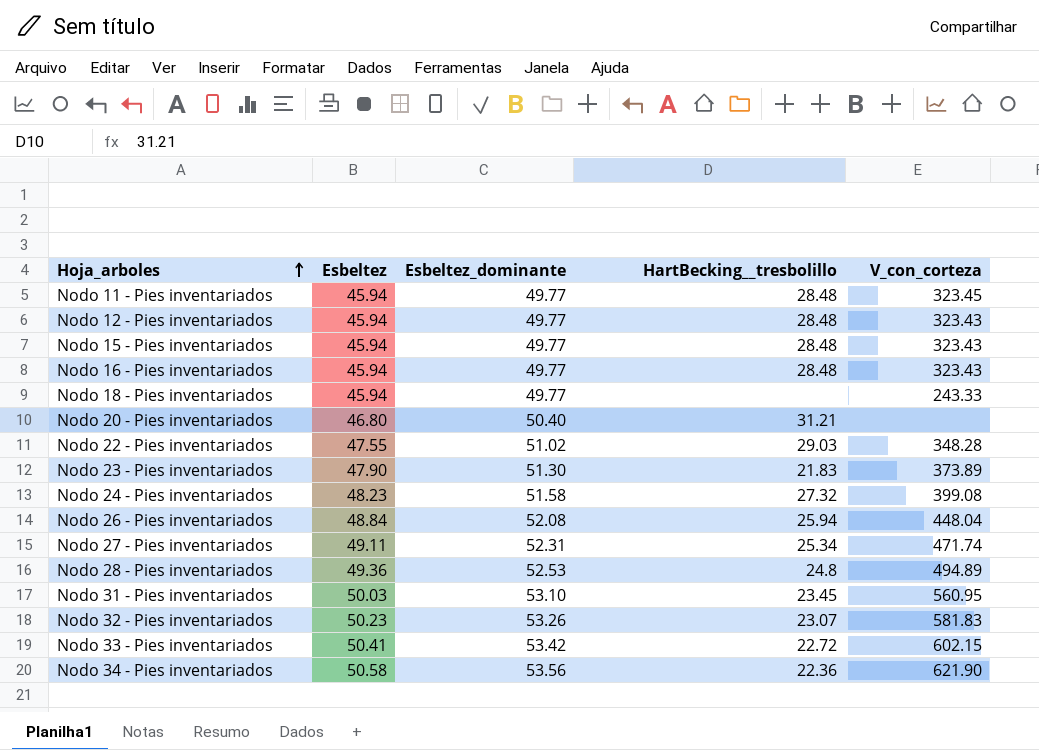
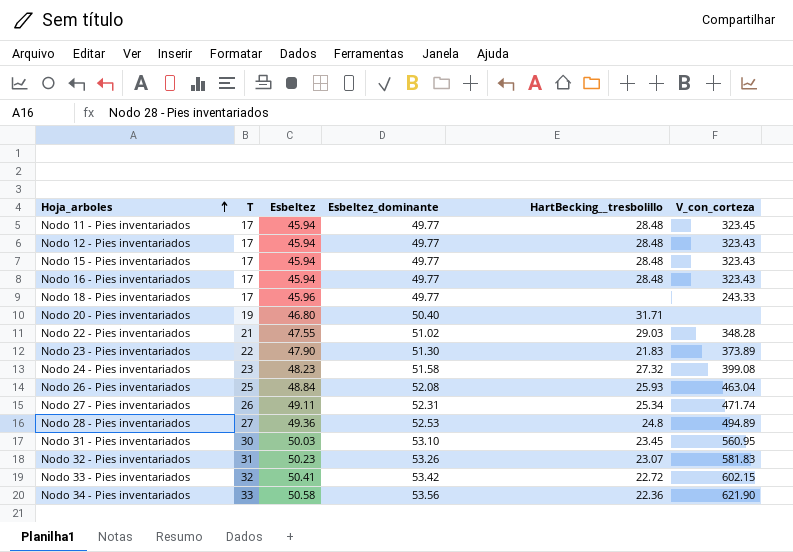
column T | position: none -> 2
Nodo 18 - Pies inventariados | Esbeltez: 45.94 -> 45.96
Nodo 20 - Pies inventariados | HartBecking__tresbolillo: 31.21 -> 31.71
Nodo 26 - Pies inventariados | HartBecking__tresbolillo: 25.94 -> 25.93
Nodo 26 - Pies inventariados | V_con_corteza: 448.04 -> 463.04

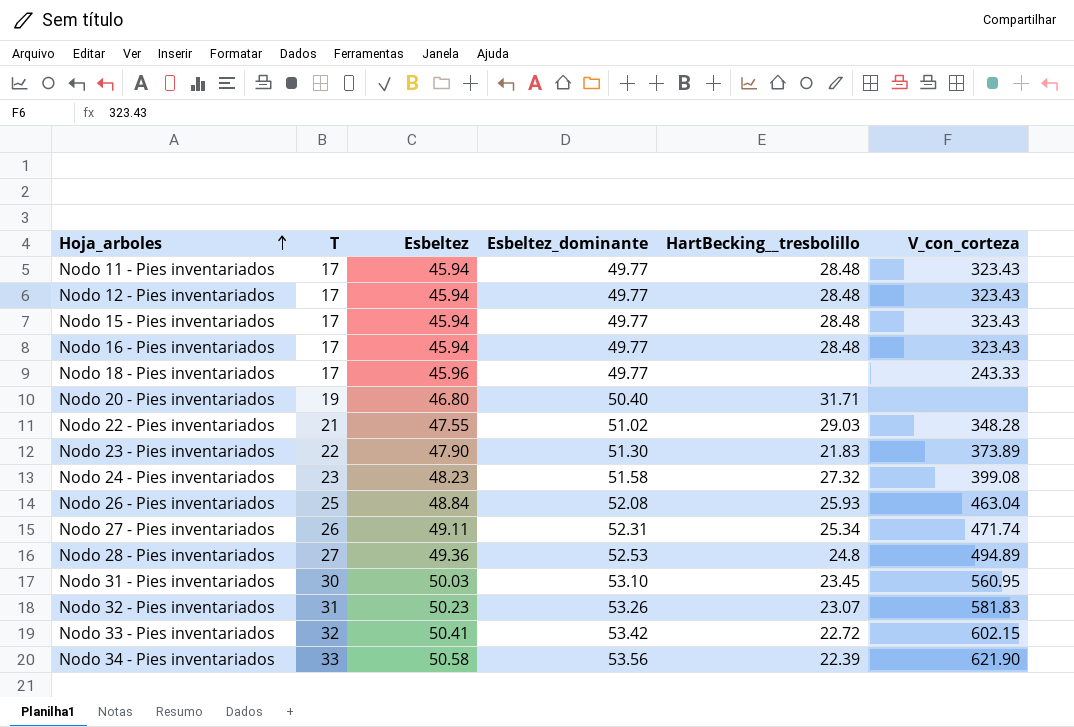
Nodo 11 - Pies inventariados | V_con_corteza: 323.45 -> 323.43
Nodo 34 - Pies inventariados | HartBecking__tresbolillo: 22.36 -> 22.39

